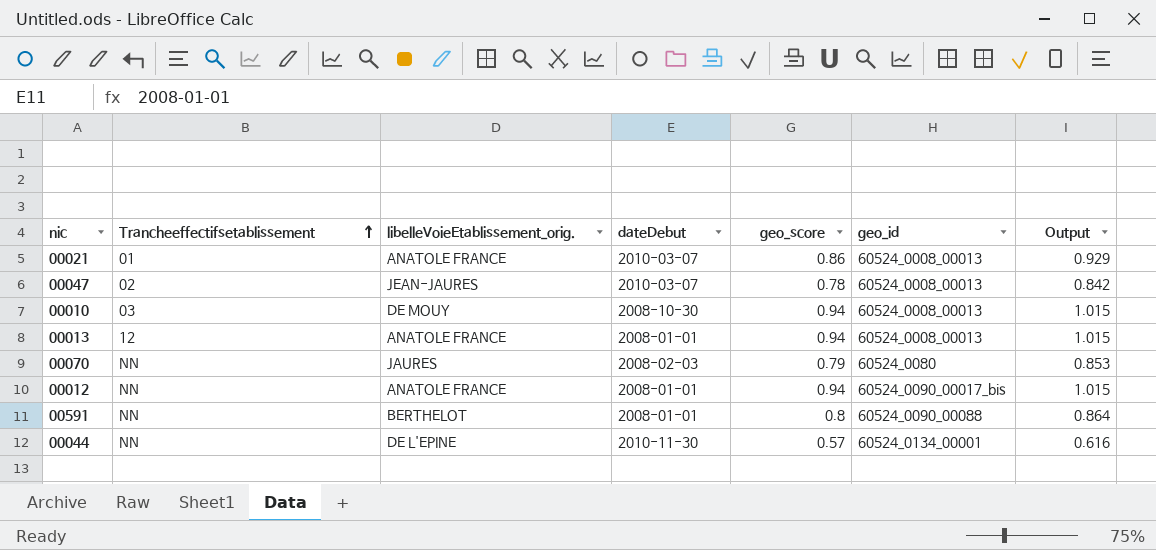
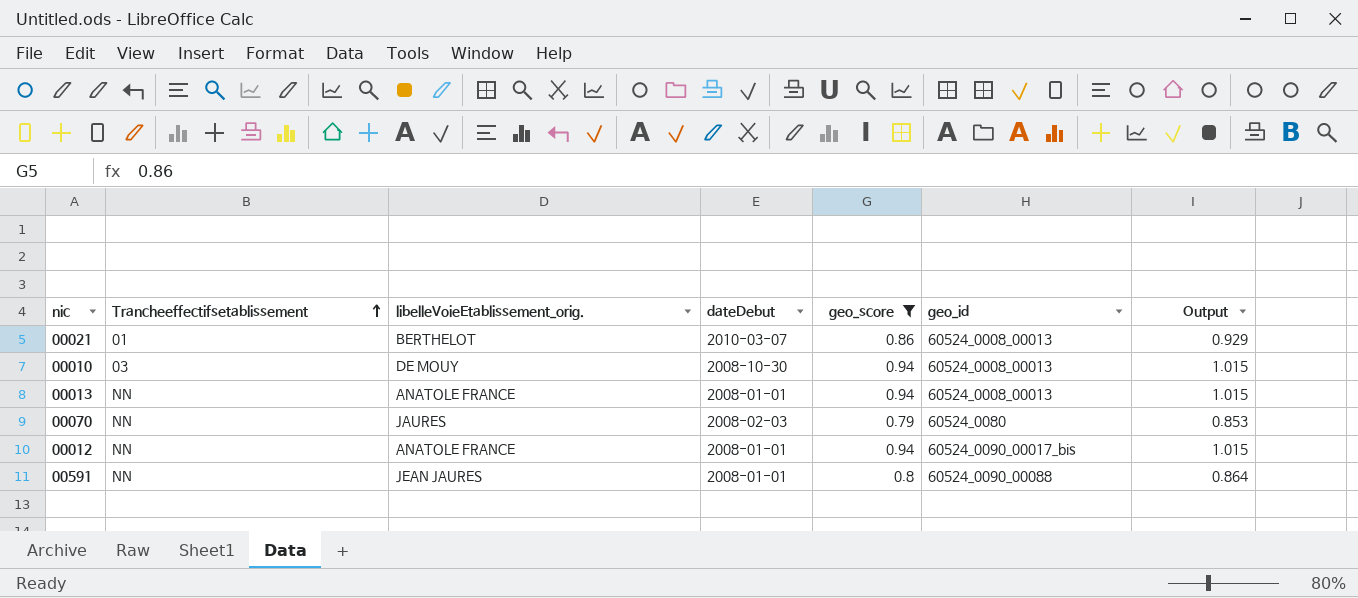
filter: none -> geo_score >= 0.79
00021 | libelleVoieEtablissement_orig.: ANATOLE FRANCE -> BERTHELOT
00013 | Trancheeffectifsetablissement: 12 -> NN
00591 | libelleVoieEtablissement_orig.: BERTHELOT -> JEAN JAURES

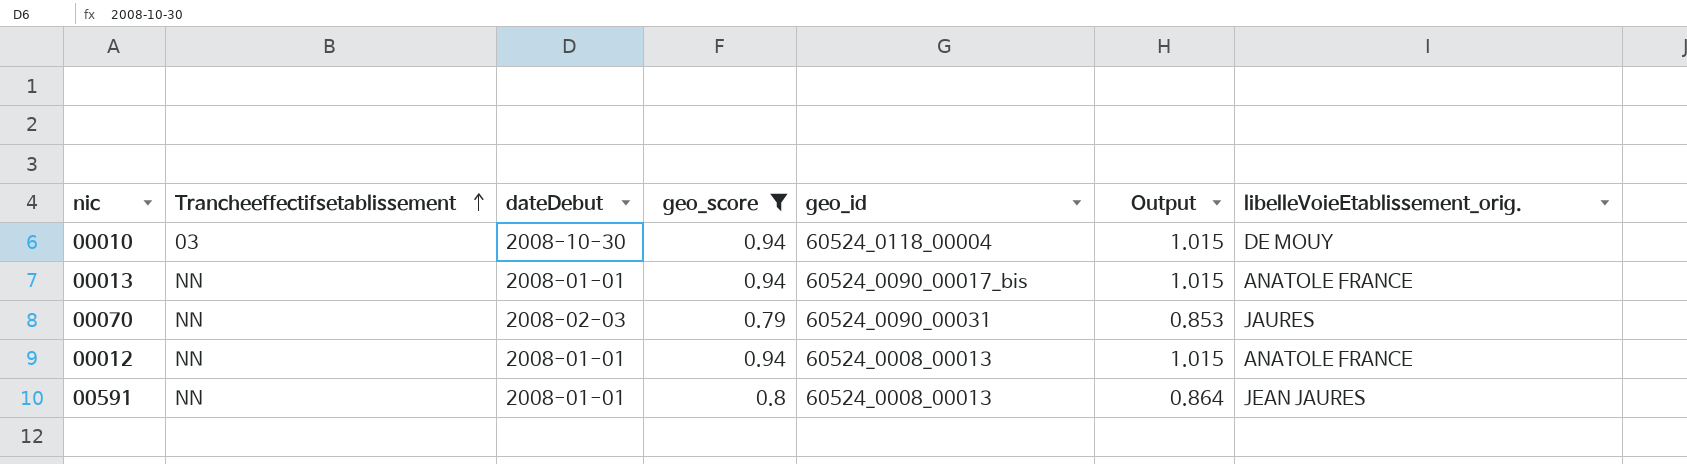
column libelleVoieEtablissement_orig. | position: 3 -> 7
row 00021: 01 | BERTHELOT | 2010-03-07 | 0.86 | 60524_0008_00013 | 0.929 -> none
00010 | geo_id: 60524_0008_00013 -> 60524_0118_00004
00013 | geo_id: 60524_0008_00013 -> 60524_0090_00017_bis
00070 | geo_id: 60524_0080 -> 60524_0090_00031
00012 | geo_id: 60524_0090_00017_bis -> 60524_0008_00013
00591 | geo_id: 60524_0090_00088 -> 60524_0008_00013

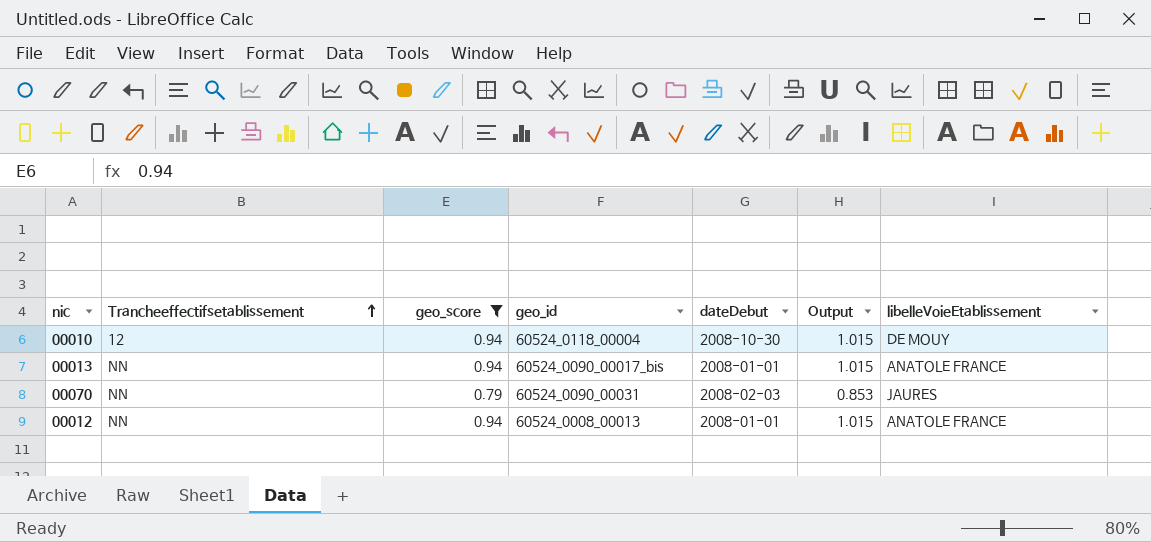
column dateDebut | position: 3 -> 5
column name: libelleVoieEtablissement_orig. -> libelleVoieEtablissement
row 00591: NN | 2008-01-01 | 0.8 | 60524_0008_00013 | 0.864 | JEAN JAURES -> none
00010 | Trancheeffectifsetablissement: 03 -> 12

